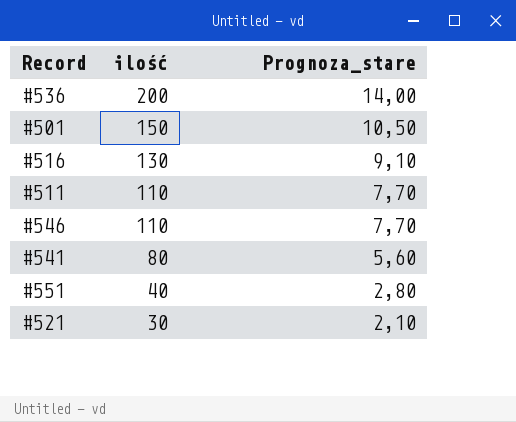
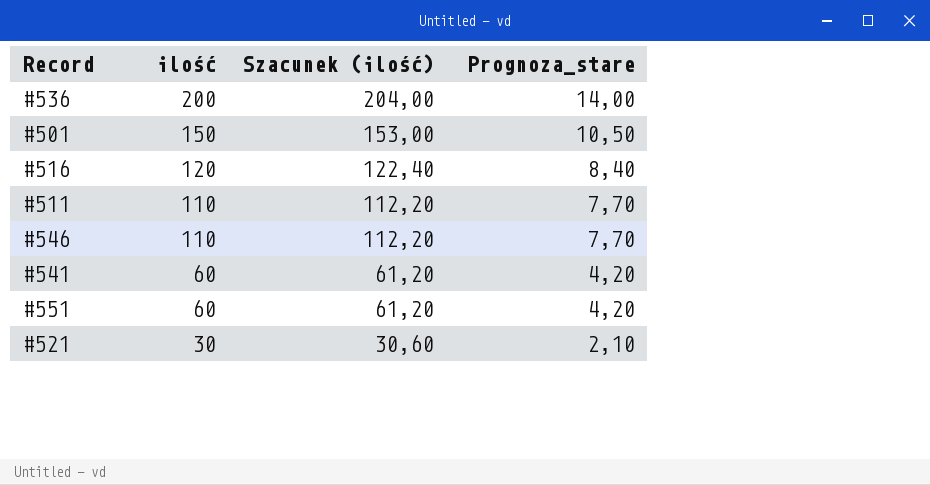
column Szacunek (ilość) | formula: none -> [ilość] * 1,02
#516 | ilość: 130 -> 120
#516 | Prognoza_stare: 9,10 -> 8,40
#541 | ilość: 80 -> 60
#541 | Prognoza_stare: 5,60 -> 4,20
#551 | ilość: 40 -> 60
#551 | Prognoza_stare: 2,80 -> 4,20

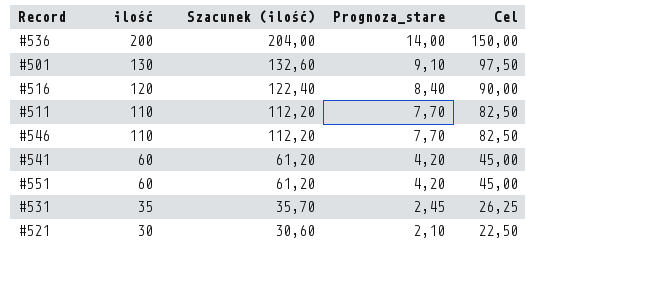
column Cel | formula: none -> [ilość] * 0,75
#501 | ilość: 150 -> 130
#501 | Szacunek (ilość): 153,00 -> 132,60
#501 | Prognoza_stare: 10,50 -> 9,10
row #531: none -> 35 | 35,70 | 2,45 | 26,25

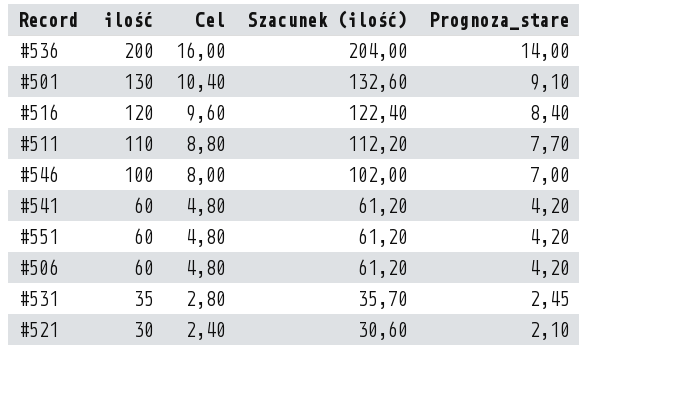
column Cel | formula: [ilość] * 0,75 -> [ilość] * 0,08
column Cel | position: 5 -> 3
#546 | ilość: 110 -> 100
#546 | Szacunek (ilość): 112,20 -> 102,00
#546 | Prognoza_stare: 7,70 -> 7,00
row #506: none -> 60 | 4,80 | 61,20 | 4,20

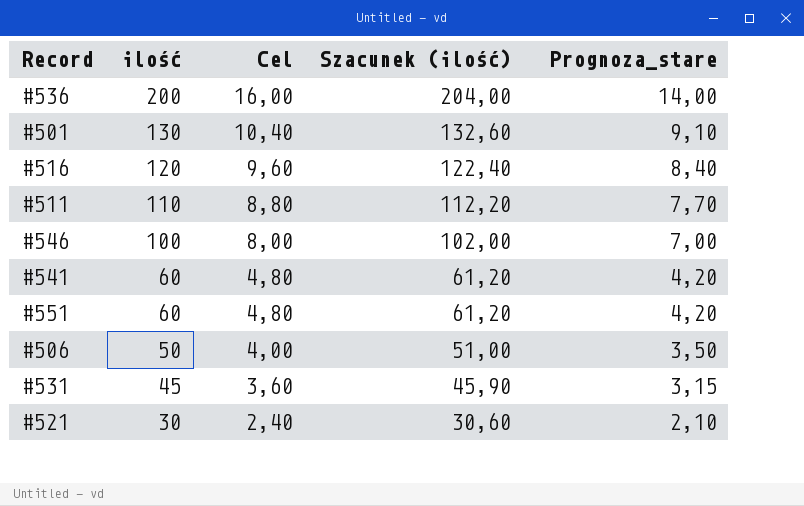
#506 | ilość: 60 -> 50
#506 | Cel: 4,80 -> 4,00
#506 | Szacunek (ilość): 61,20 -> 51,00
#506 | Prognoza_stare: 4,20 -> 3,50
#531 | ilość: 35 -> 45
#531 | Cel: 2,80 -> 3,60
#531 | Szacunek (ilość): 35,70 -> 45,90
#531 | Prognoza_stare: 2,45 -> 3,15

